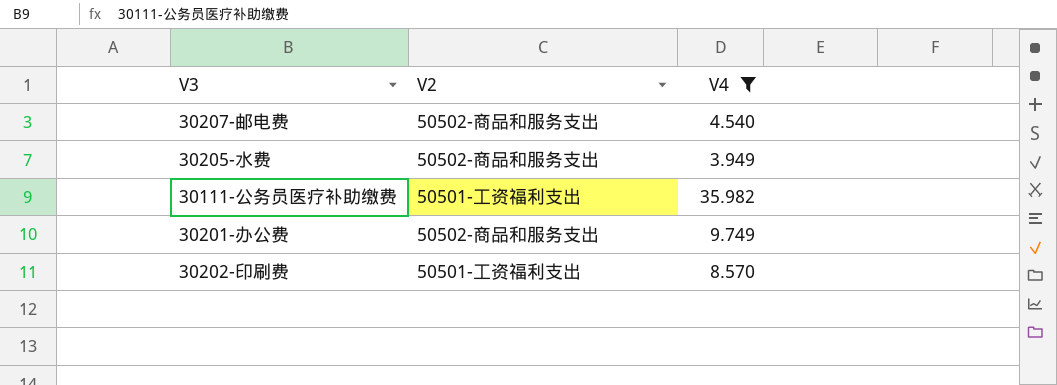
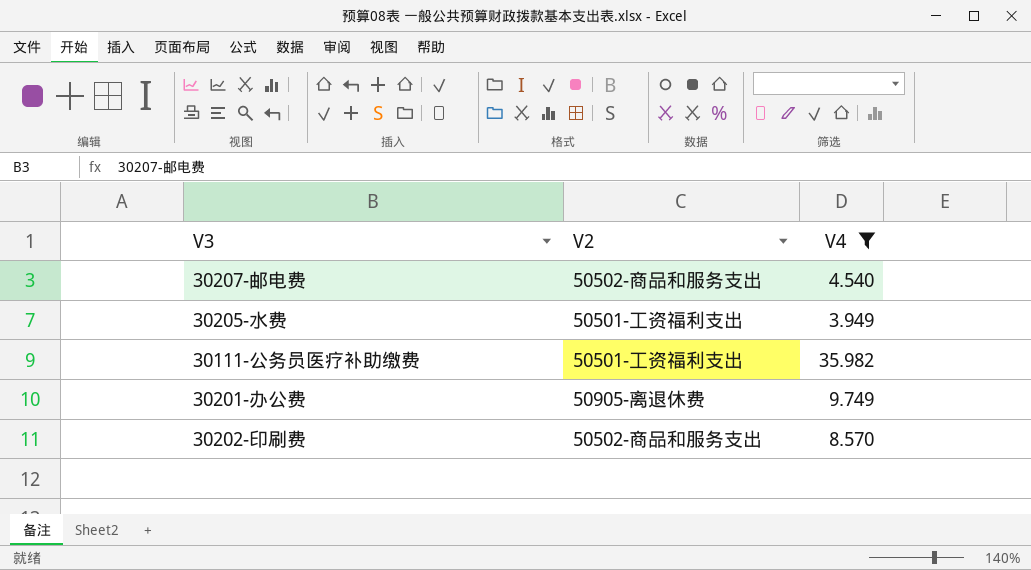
30205-水费 | V2: 50502-商品和服务支出 -> 50501-工资福利支出
30201-办公费 | V2: 50502-商品和服务支出 -> 50905-离退休费
30202-印刷费 | V2: 50501-工资福利支出 -> 50502-商品和服务支出

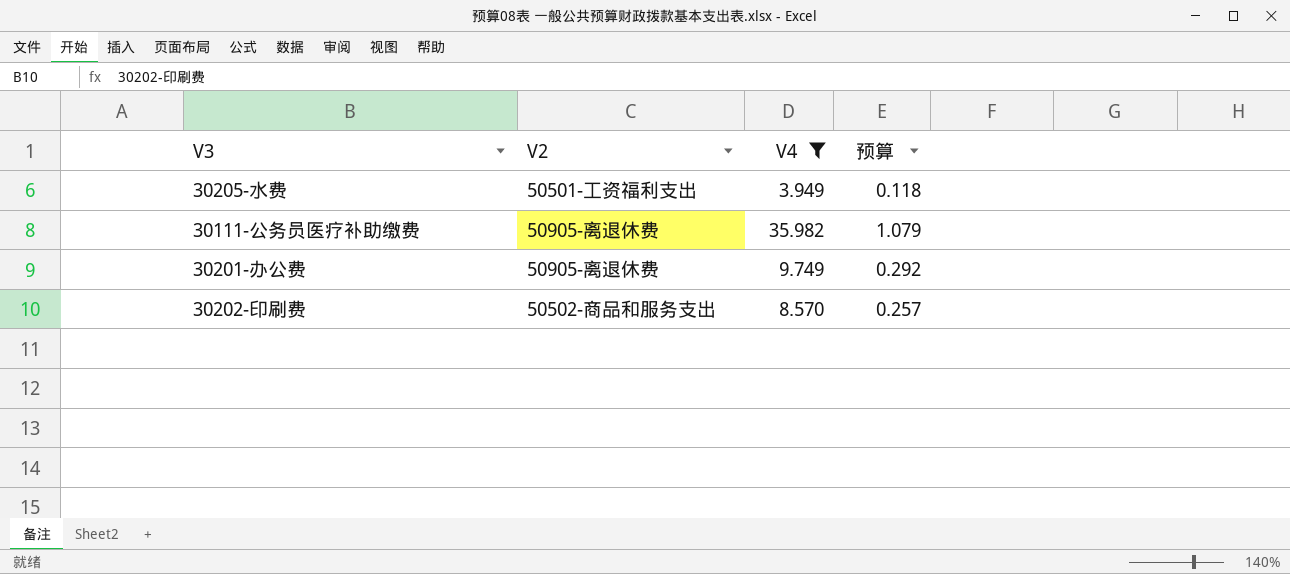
column 预算 | formula: none -> [V4] * 0.03
row 30207-邮电费: 50502-商品和服务支出 | 4.540 -> none
30111-公务员医疗补助缴费 | V2: 50501-工资福利支出 -> 50905-离退休费

